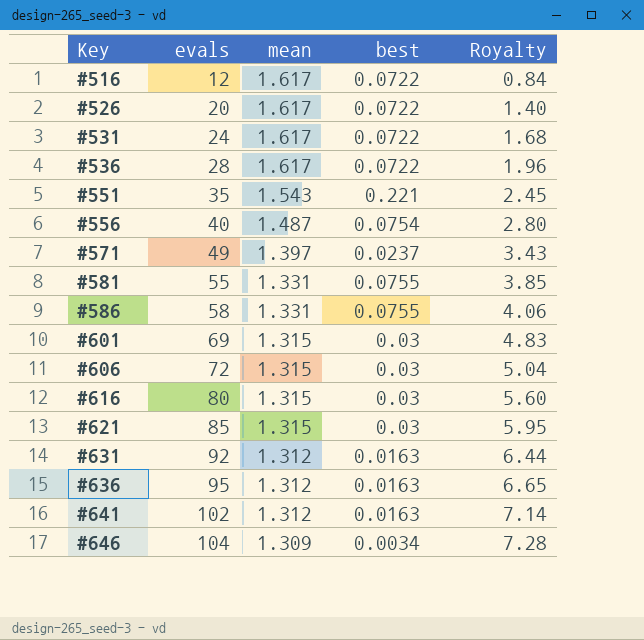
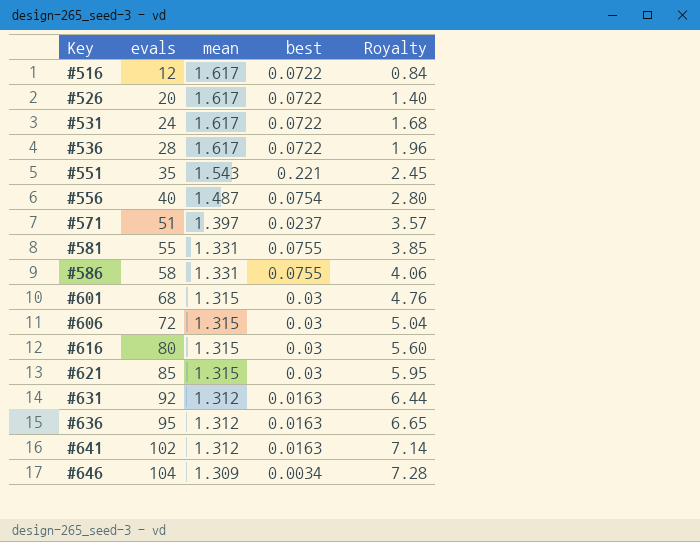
#571 | evals: 49 -> 51
#571 | Royalty: 3.43 -> 3.57
#601 | evals: 69 -> 68
#601 | Royalty: 4.83 -> 4.76

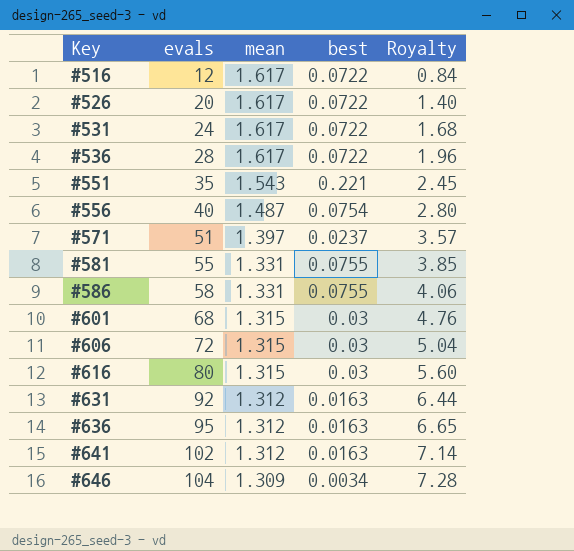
row #621: 85 | 1.315 | 0.03 | 5.95 -> none

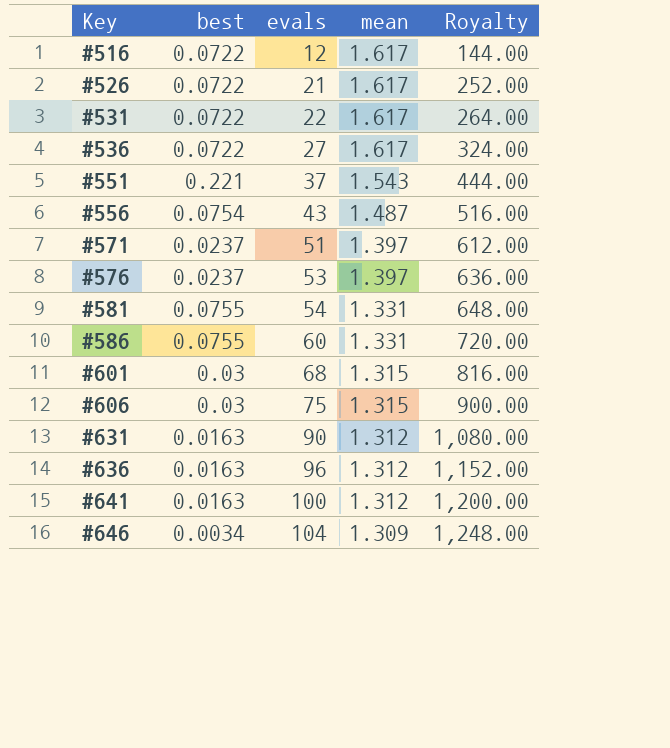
column best | position: 4 -> 2
column Royalty | formula: [evals] * 0.07 -> [evals] * 12
row #616: 80 | 1.315 | 0.03 | 5.60 -> none
#526 | evals: 20 -> 21
#531 | evals: 24 -> 22
#536 | evals: 28 -> 27
#551 | evals: 35 -> 37
#556 | evals: 40 -> 43
row #576: none -> 0.0237 | 53 | 1.397 | 636.00
#581 | evals: 55 -> 54
#586 | evals: 58 -> 60
#606 | evals: 72 -> 75
#631 | evals: 92 -> 90
#636 | evals: 95 -> 96
#641 | evals: 102 -> 100

